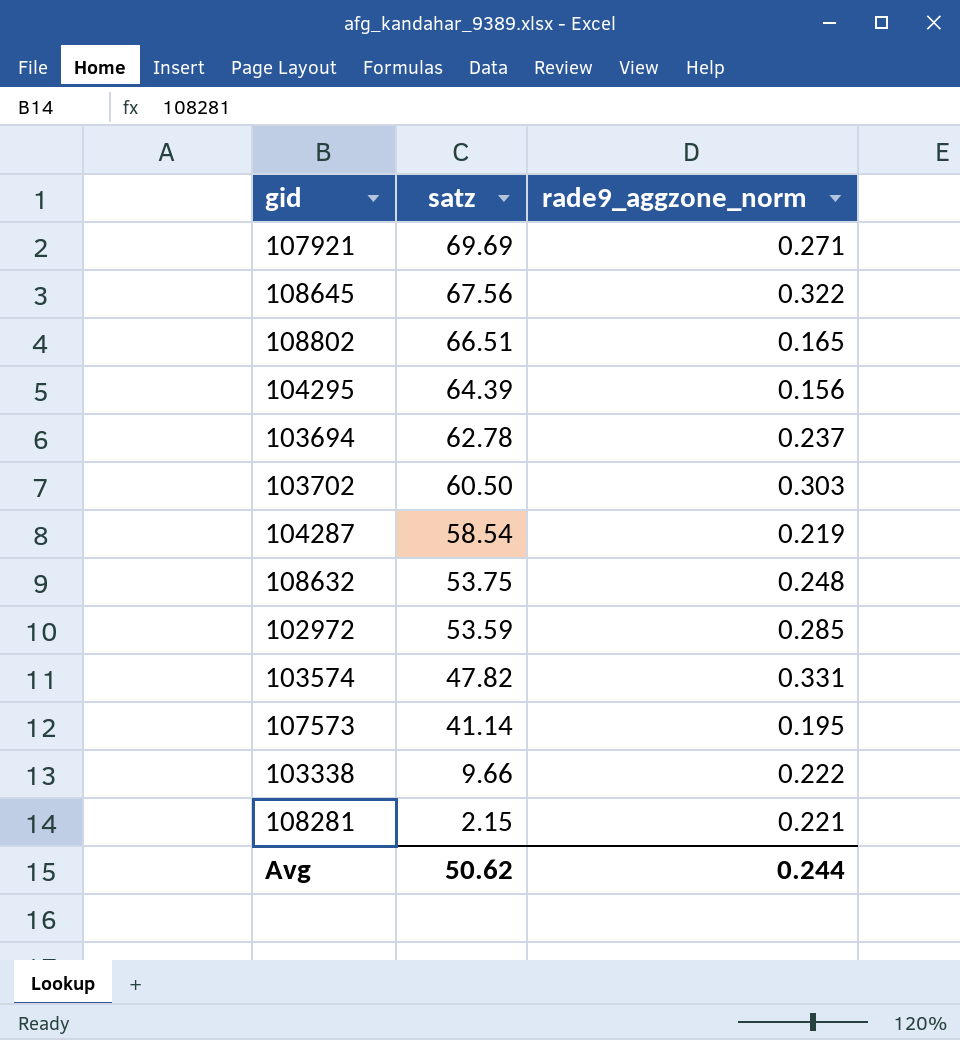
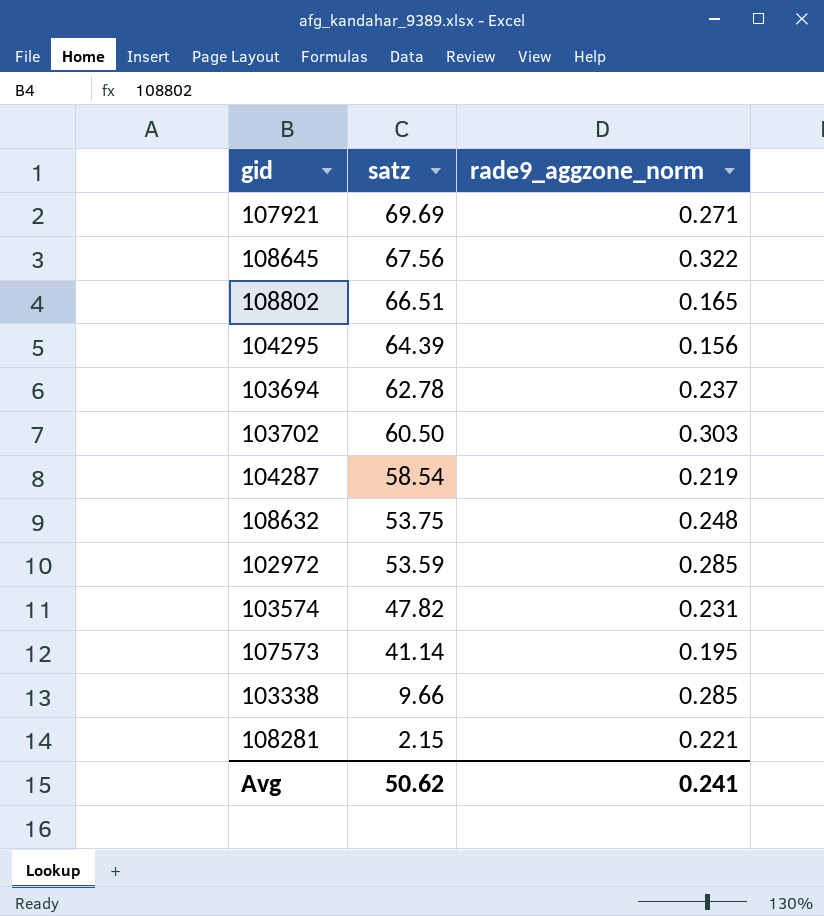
103574 | rade9_aggzone_norm: 0.331 -> 0.231
103338 | rade9_aggzone_norm: 0.222 -> 0.285
Avg | rade9_aggzone_norm: 0.244 -> 0.241

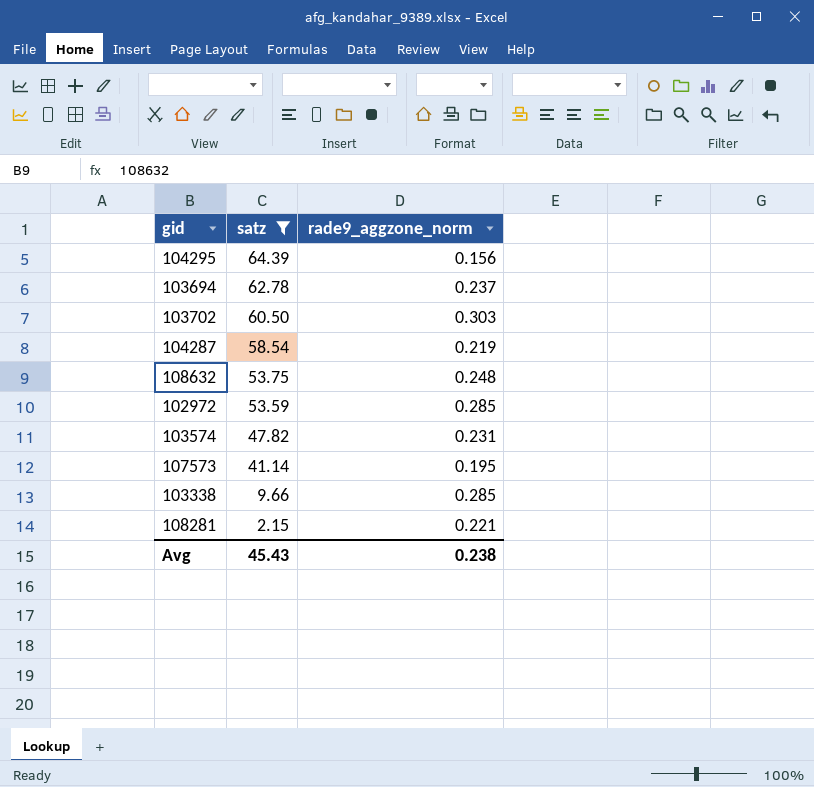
filter: none -> satz <= 64.39
Avg | satz: 50.62 -> 45.43
Avg | rade9_aggzone_norm: 0.241 -> 0.238

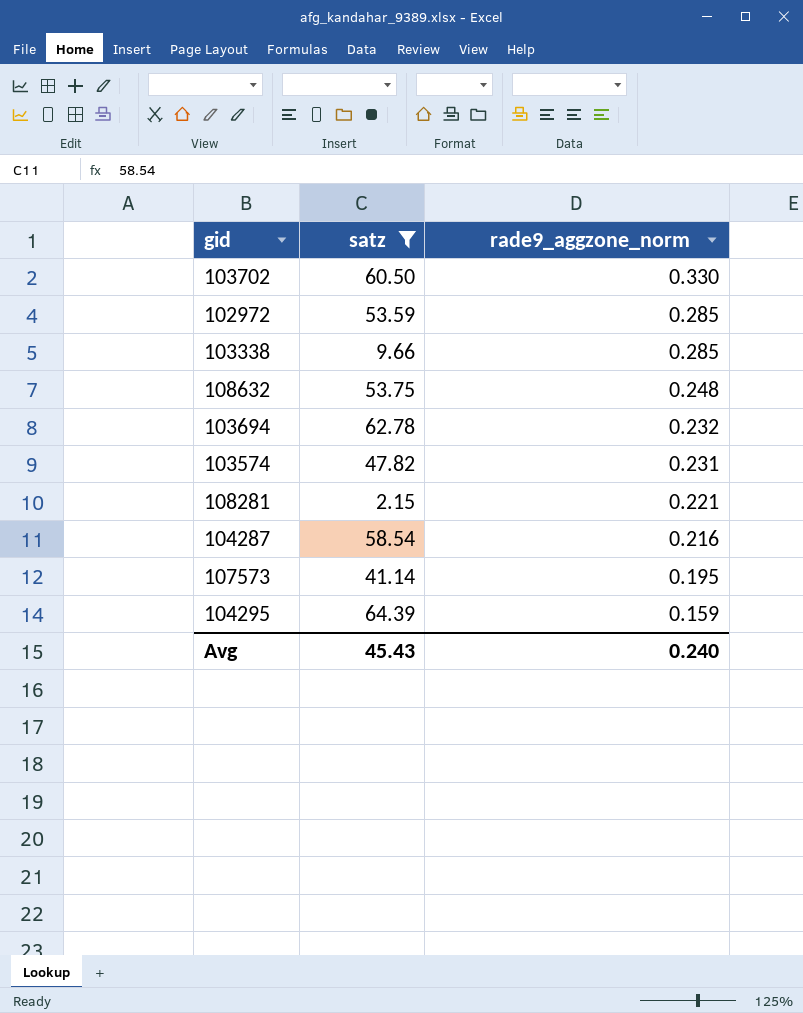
row order: satz descending -> rade9_aggzone_norm descending
103702 | rade9_aggzone_norm: 0.303 -> 0.330
103694 | rade9_aggzone_norm: 0.237 -> 0.232
104287 | rade9_aggzone_norm: 0.219 -> 0.216
104295 | rade9_aggzone_norm: 0.156 -> 0.159
Avg | rade9_aggzone_norm: 0.238 -> 0.240

